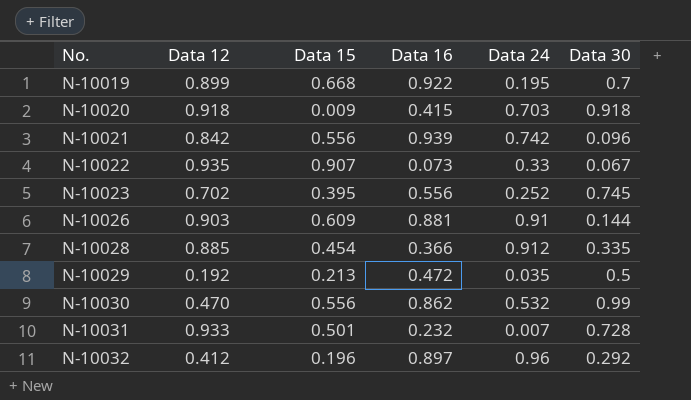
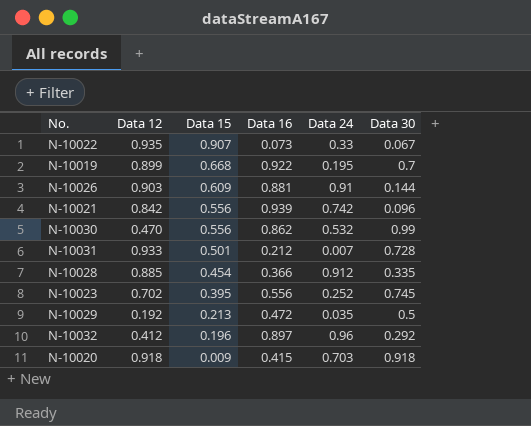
row order: No. ascending -> Data 15 descending
N-10031 | Data 16: 0.232 -> 0.212

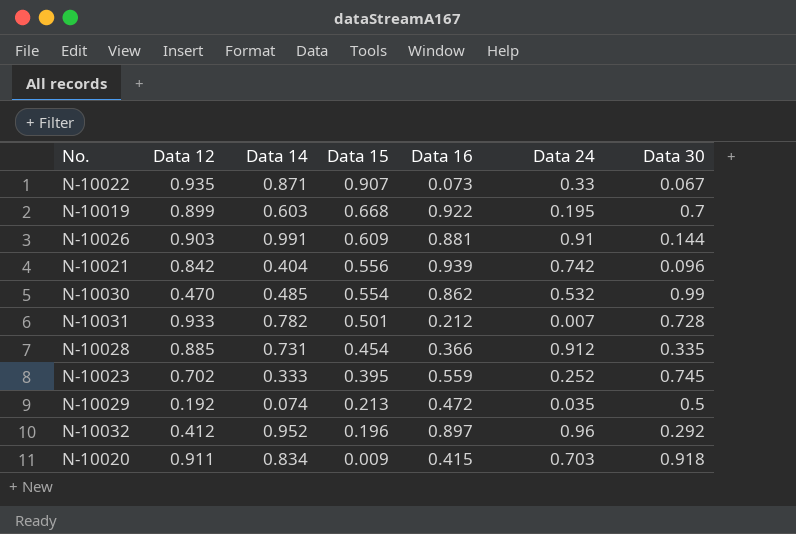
column Data 14 | position: none -> 3
N-10030 | Data 15: 0.556 -> 0.554
N-10023 | Data 16: 0.556 -> 0.559
N-10020 | Data 12: 0.918 -> 0.911

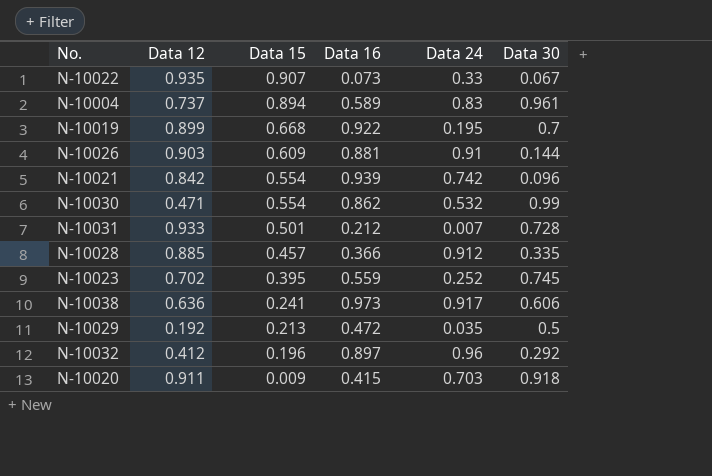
column Data 14 | position: 3 -> none
row N-10004: none -> 0.737 | 0.894 | 0.589 | 0.83 | 0.961
N-10021 | Data 15: 0.556 -> 0.554
N-10030 | Data 12: 0.470 -> 0.471
N-10028 | Data 15: 0.454 -> 0.457
row N-10038: none -> 0.636 | 0.241 | 0.973 | 0.917 | 0.606

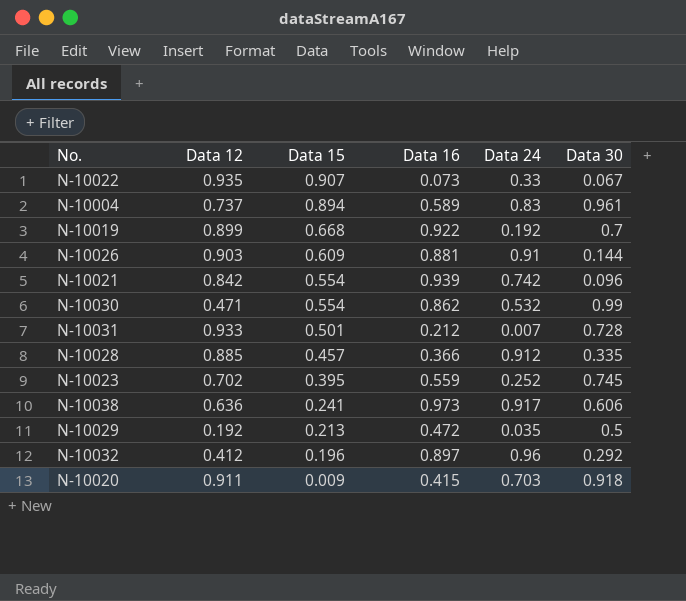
N-10019 | Data 24: 0.195 -> 0.192

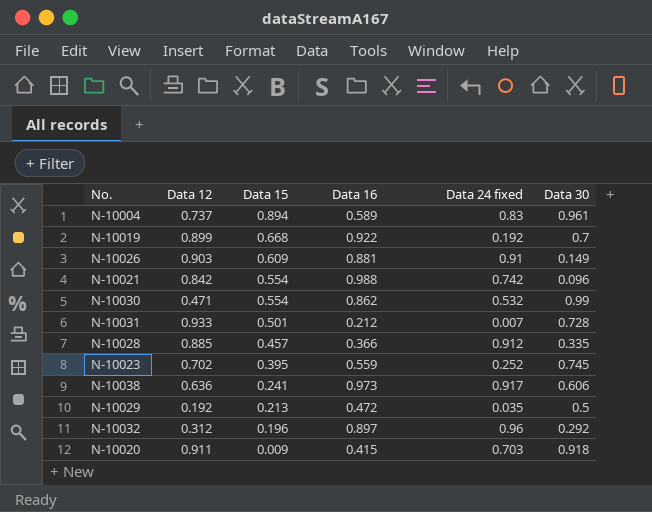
column name: Data 24 -> Data 24 fixed
row N-10022: 0.935 | 0.907 | 0.073 | 0.33 | 0.067 -> none
N-10026 | Data 30: 0.144 -> 0.149
N-10021 | Data 16: 0.939 -> 0.988
N-10032 | Data 12: 0.412 -> 0.312

